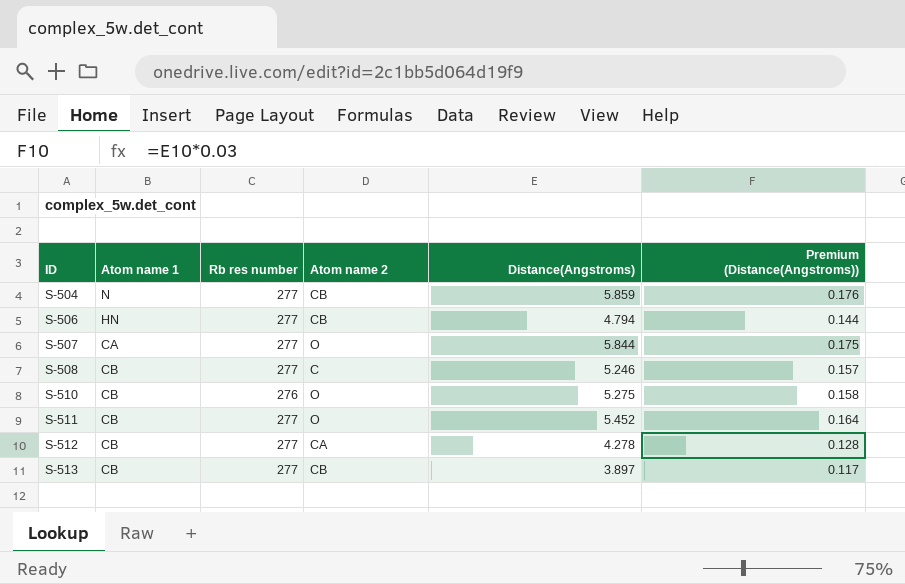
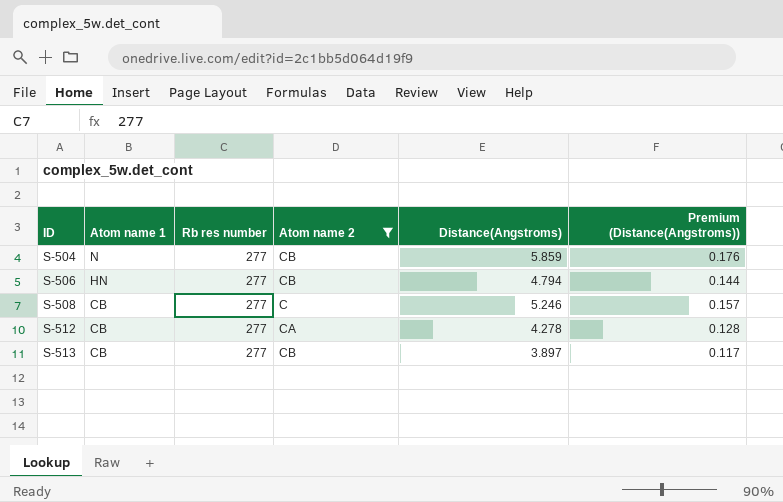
filter: none -> Atom name 2 != O

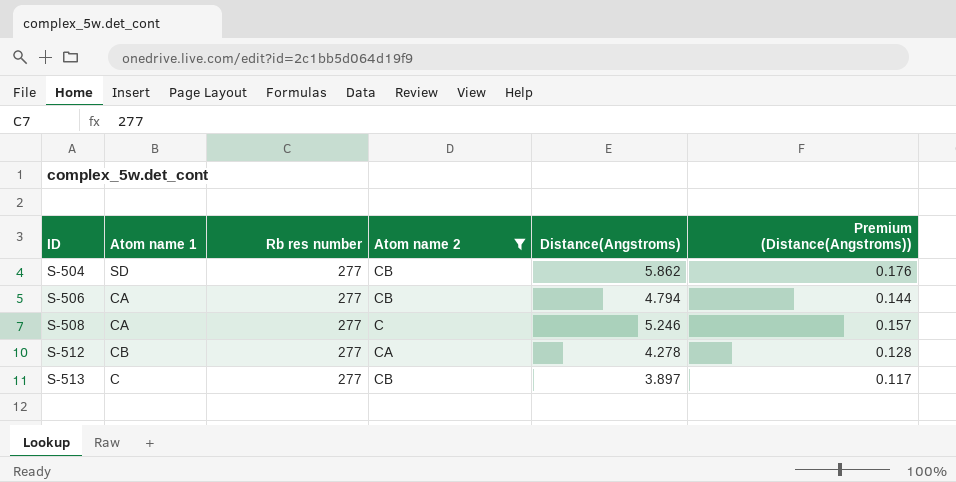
S-504 | Atom name 1: N -> SD
S-504 | Distance(Angstroms): 5.859 -> 5.862
S-506 | Atom name 1: HN -> CA
S-508 | Atom name 1: CB -> CA
S-513 | Atom name 1: CB -> C

